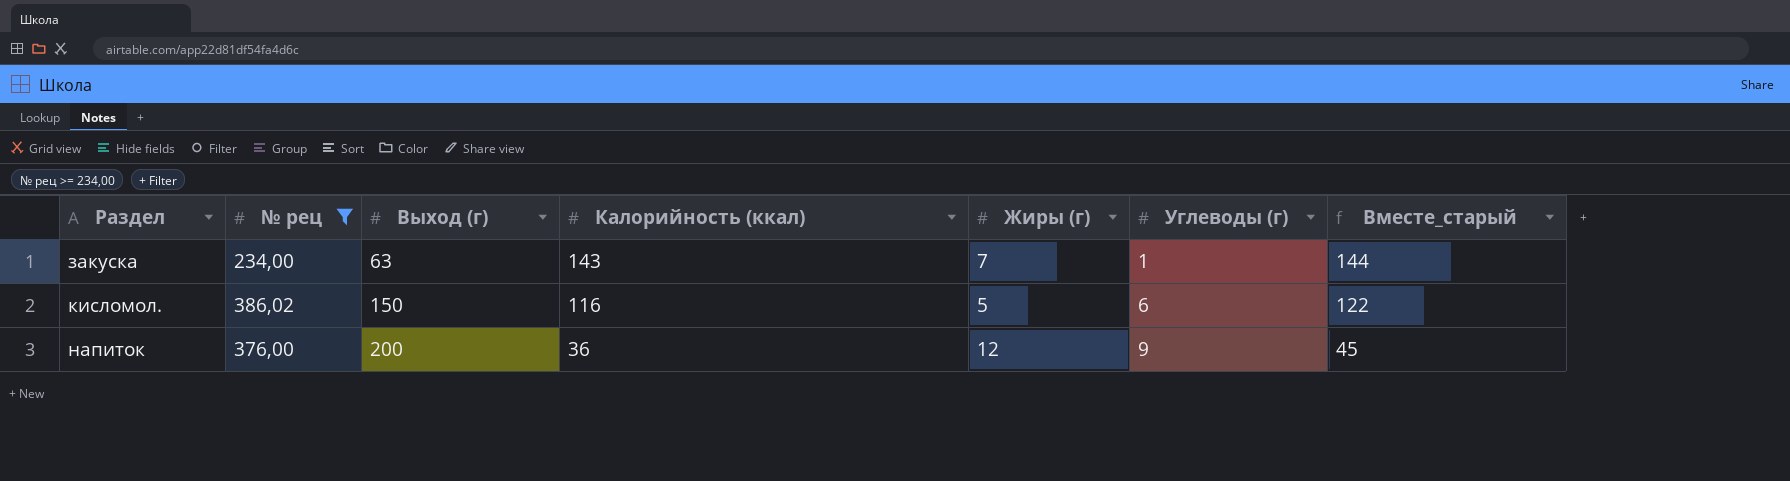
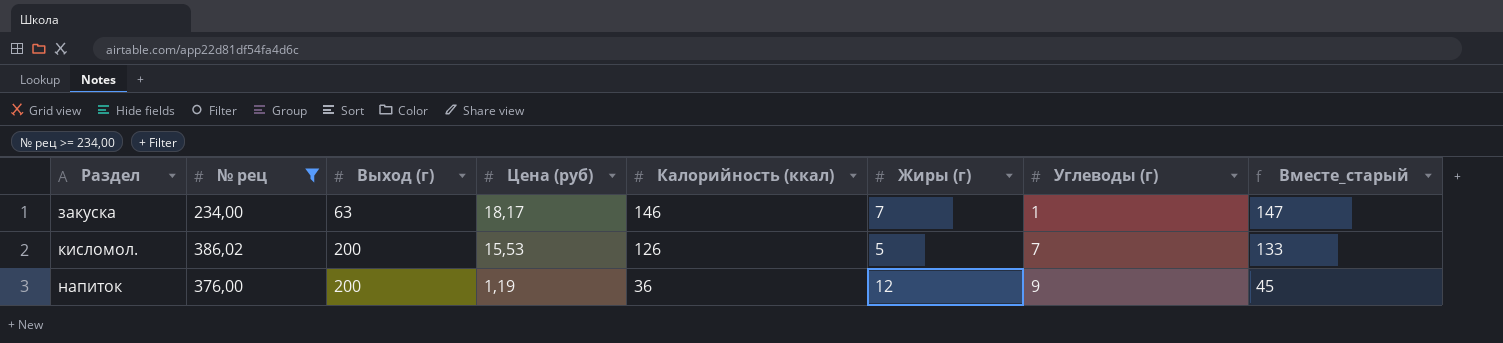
column Цена (руб) | position: none -> 4
закуска | Калорийность (ккал): 143 -> 146
закуска | Вместе_старый: 144 -> 147
кисломол. | Выход (г): 150 -> 200
кисломол. | Калорийность (ккал): 116 -> 126
кисломол. | Углеводы (г): 6 -> 7
кисломол. | Вместе_старый: 122 -> 133

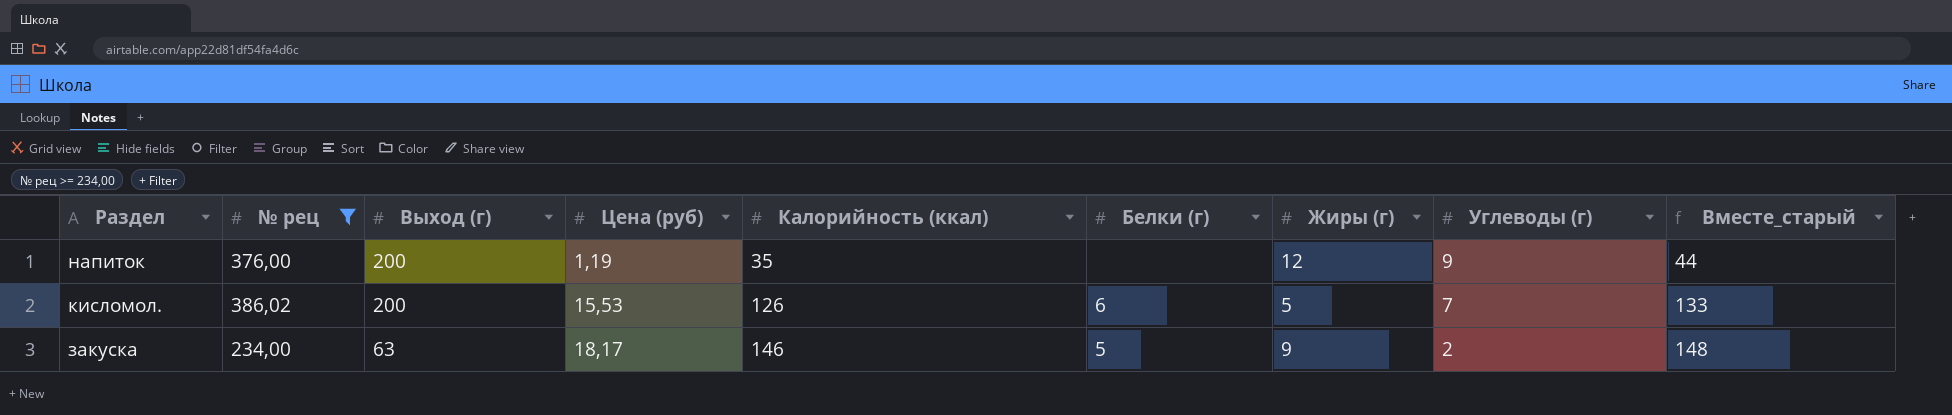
row order: Раздел ascending -> Раздел descending
column Белки (г) | position: none -> 6
напиток | Калорийность (ккал): 36 -> 35
напиток | Вместе_старый: 45 -> 44
закуска | Жиры (г): 7 -> 9
закуска | Углеводы (г): 1 -> 2
закуска | Вместе_старый: 147 -> 148

